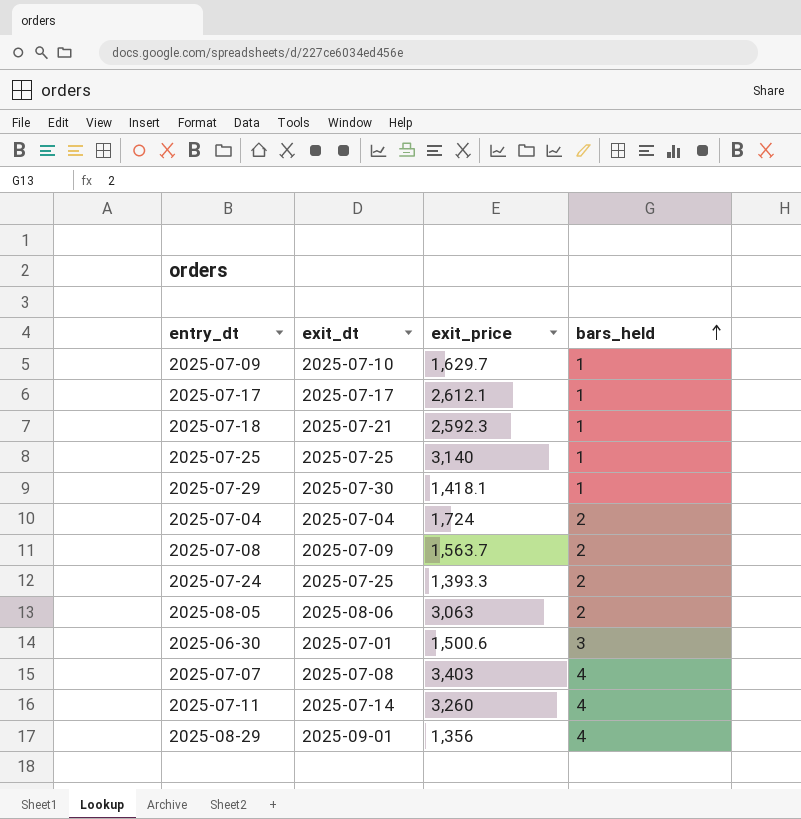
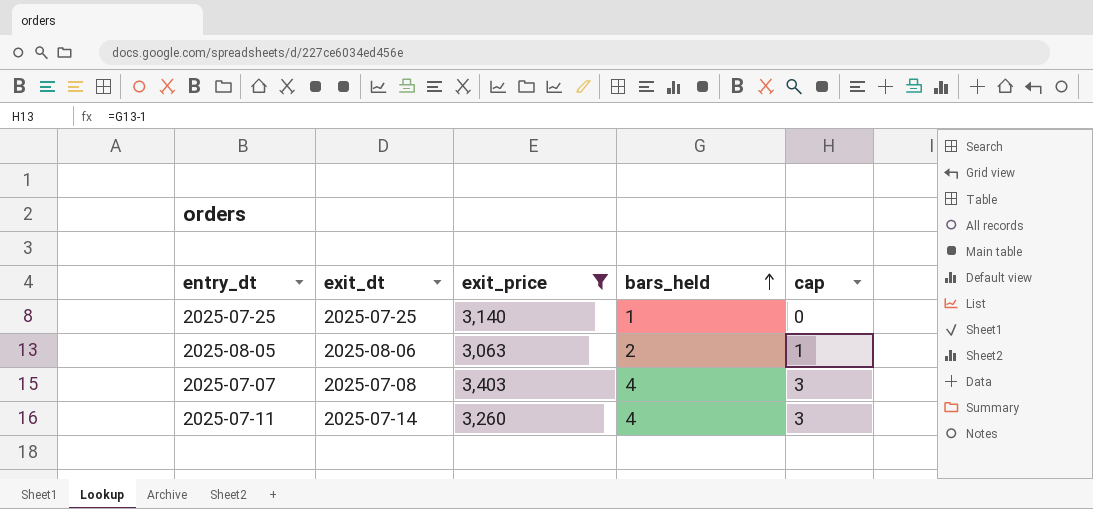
filter: none -> exit_price >= 3,063
column cap | formula: none -> [bars_held] - 1

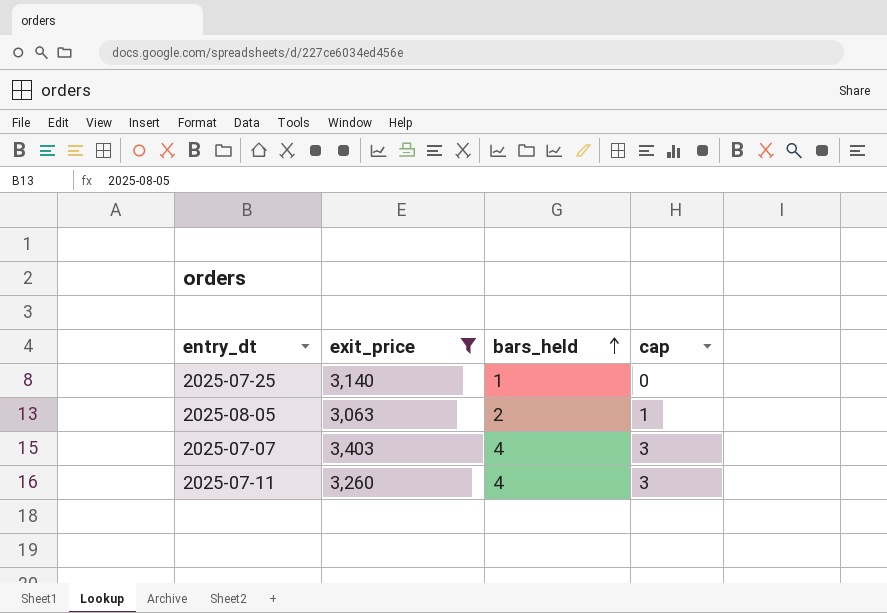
column exit_dt | position: 2 -> none

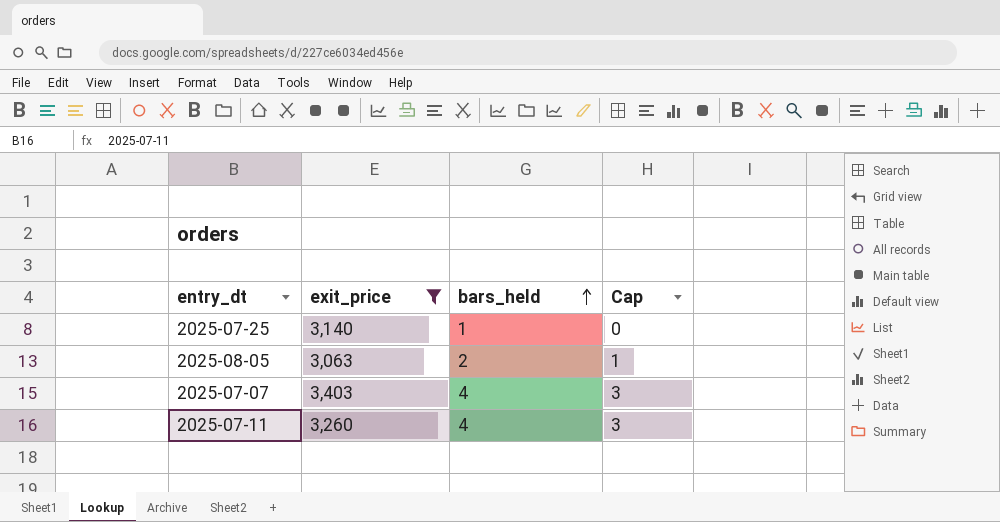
column name: cap -> Cap

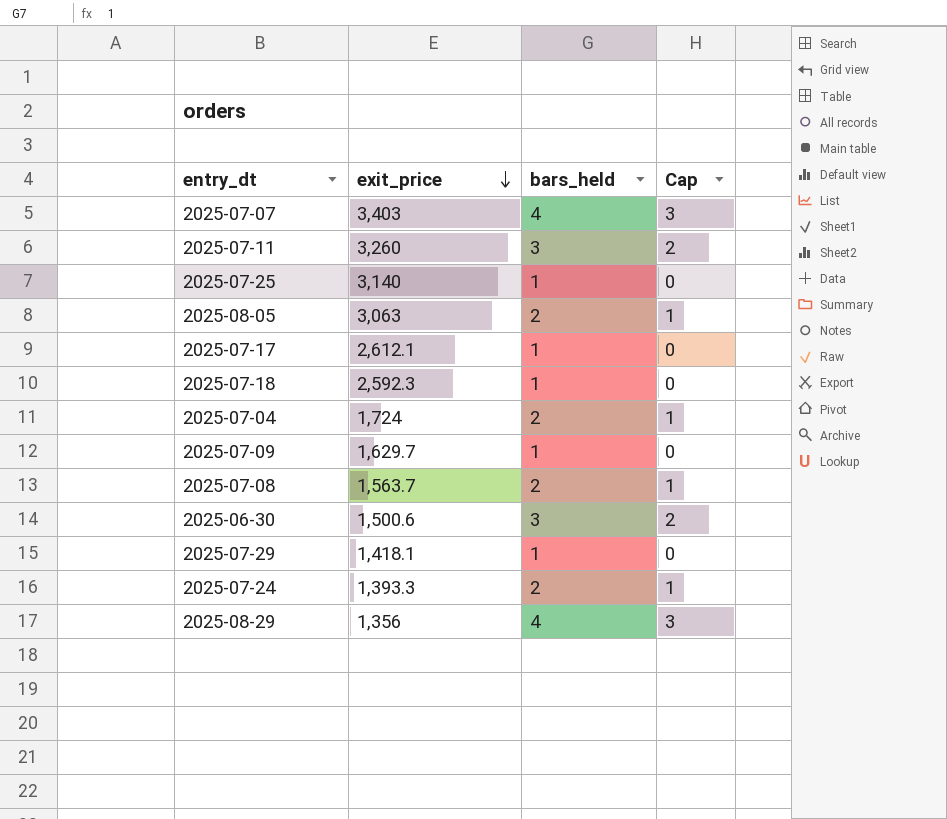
filter: exit_price >= 3,063 -> none
row order: bars_held ascending -> exit_price descending
2025-07-11 | bars_held: 4 -> 3
2025-07-11 | Cap: 3 -> 2

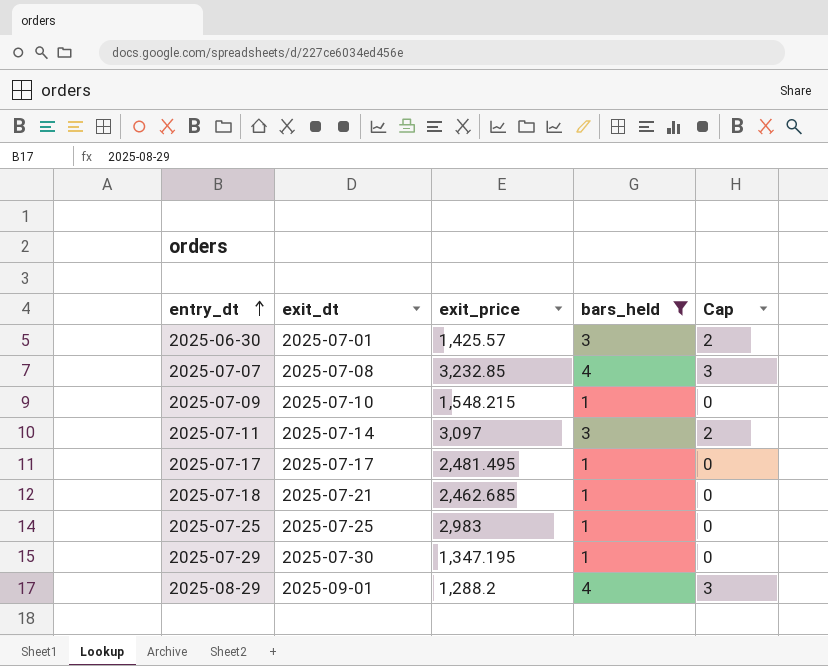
filter: none -> bars_held != 2
row order: exit_price descending -> entry_dt ascending
column exit_dt | position: none -> 2
2025-06-30 | exit_price: 1,500.6 -> 1,425.57
2025-07-07 | exit_price: 3,403 -> 3,232.85
2025-07-09 | exit_price: 1,629.7 -> 1,548.215
2025-07-11 | exit_price: 3,260 -> 3,097
2025-07-17 | exit_price: 2,612.1 -> 2,481.495
2025-07-18 | exit_price: 2,592.3 -> 2,462.685
2025-07-25 | exit_price: 3,140 -> 2,983
2025-07-29 | exit_price: 1,418.1 -> 1,347.195
2025-08-29 | exit_price: 1,356 -> 1,288.2

